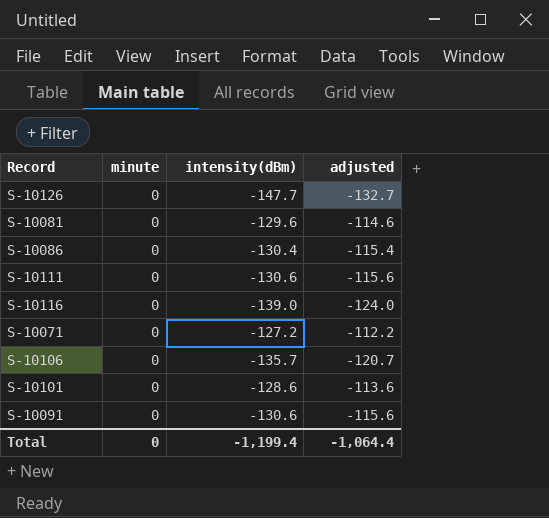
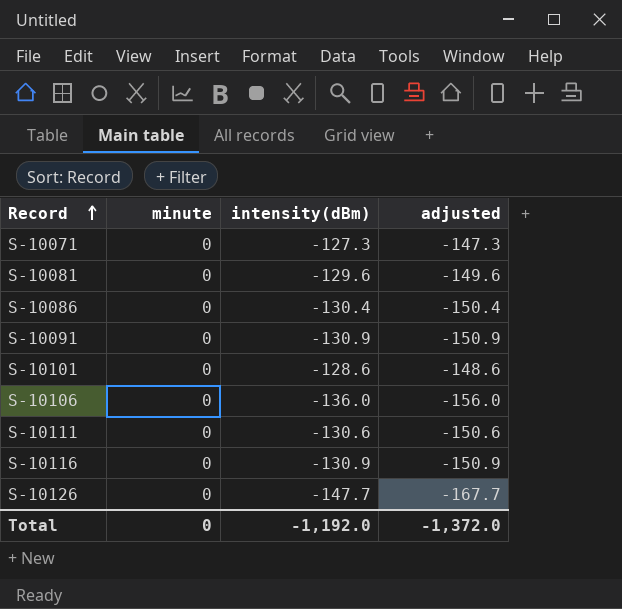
row order: none -> Record ascending
column adjusted | formula: [intensity(dBm)] + 15 -> [intensity(dBm)] - 20
S-10071 | intensity(dBm): -127.2 -> -127.3
S-10091 | intensity(dBm): -130.6 -> -130.9
S-10106 | intensity(dBm): -135.7 -> -136.0
S-10116 | intensity(dBm): -139.0 -> -130.9
Total | intensity(dBm): -1,199.4 -> -1,192.0
Total | adjusted: -1,064.4 -> -1,372.0

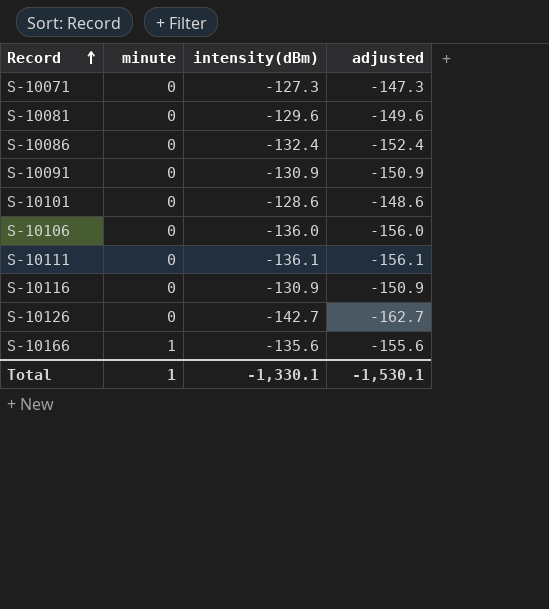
S-10086 | intensity(dBm): -130.4 -> -132.4
S-10086 | adjusted: -150.4 -> -152.4
S-10111 | intensity(dBm): -130.6 -> -136.1
S-10111 | adjusted: -150.6 -> -156.1
S-10126 | intensity(dBm): -147.7 -> -142.7
S-10126 | adjusted: -167.7 -> -162.7
row S-10166: none -> 1 | -135.6 | -155.6
Total | minute: 0 -> 1
Total | intensity(dBm): -1,192.0 -> -1,330.1
Total | adjusted: -1,372.0 -> -1,530.1

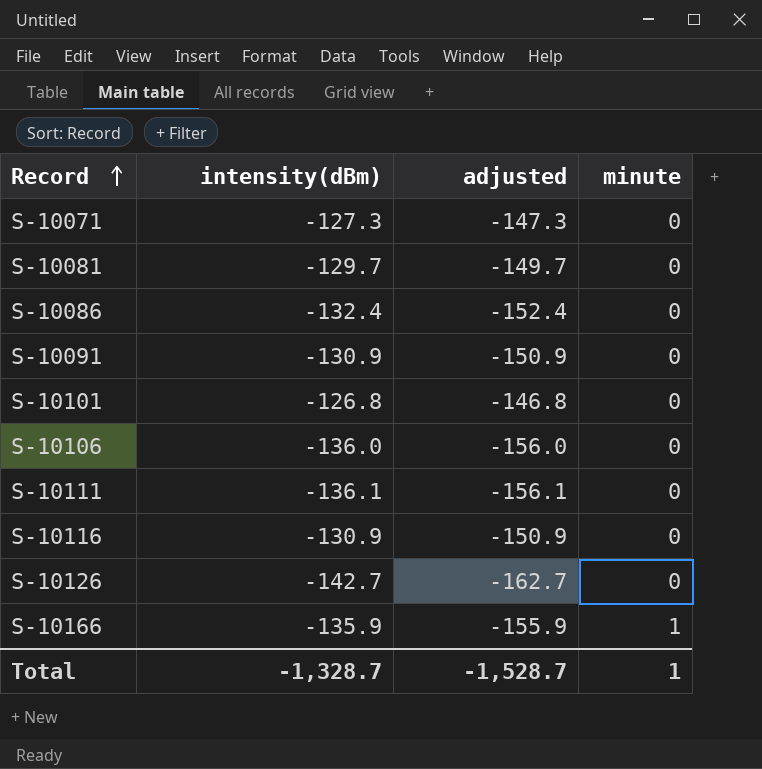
column minute | position: 2 -> 4
S-10081 | intensity(dBm): -129.6 -> -129.7
S-10081 | adjusted: -149.6 -> -149.7
S-10101 | intensity(dBm): -128.6 -> -126.8
S-10101 | adjusted: -148.6 -> -146.8
S-10166 | intensity(dBm): -135.6 -> -135.9
S-10166 | adjusted: -155.6 -> -155.9
Total | intensity(dBm): -1,330.1 -> -1,328.7
Total | adjusted: -1,530.1 -> -1,528.7

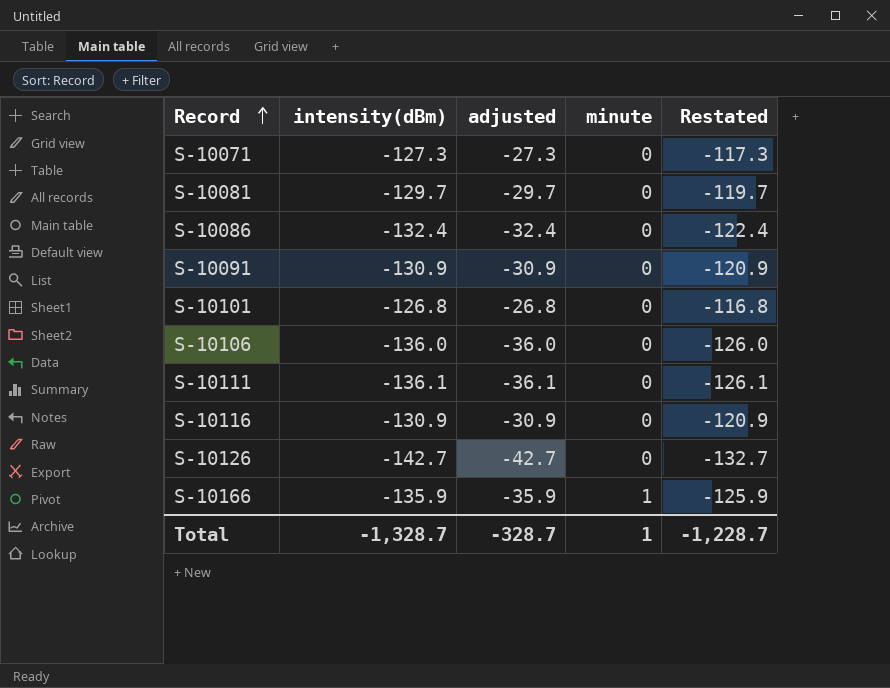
column adjusted | formula: [intensity(dBm)] - 20 -> [intensity(dBm)] + 100
column Restated | formula: none -> [intensity(dBm)] + 10
Total | adjusted: -1,528.7 -> -328.7

